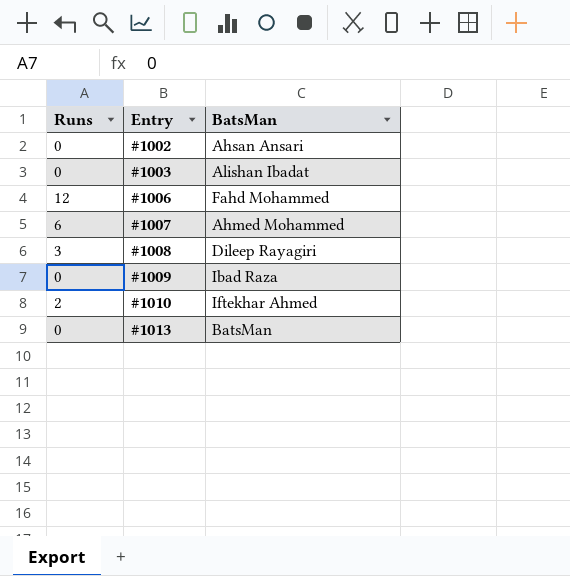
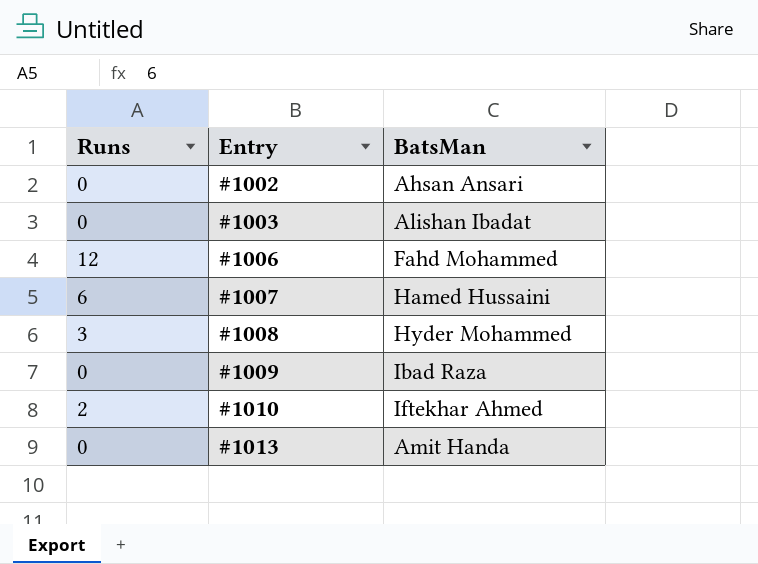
#1007 | BatsMan: Ahmed Mohammed -> Hamed Hussaini
#1008 | BatsMan: Dileep Rayagiri -> Hyder Mohammed
#1013 | BatsMan: BatsMan -> Amit Handa

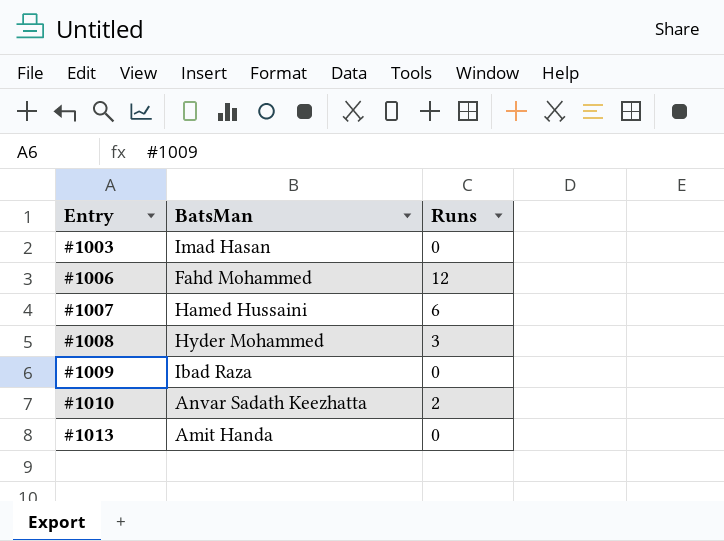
column Runs | position: 1 -> 3
row #1002: 0 | Ahsan Ansari -> none
#1003 | BatsMan: Alishan Ibadat -> Imad Hasan
#1010 | BatsMan: Iftekhar Ahmed -> Anvar Sadath Keezhatta

